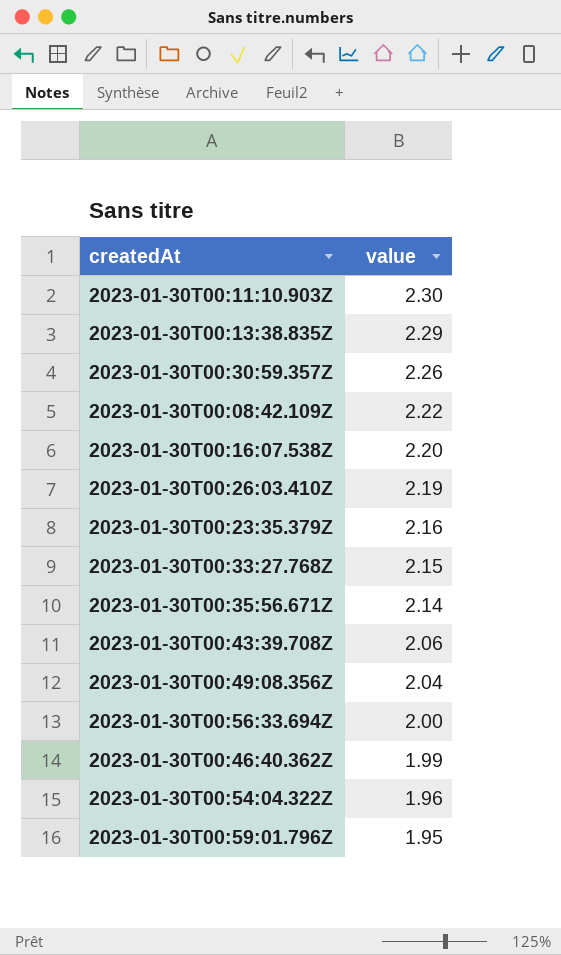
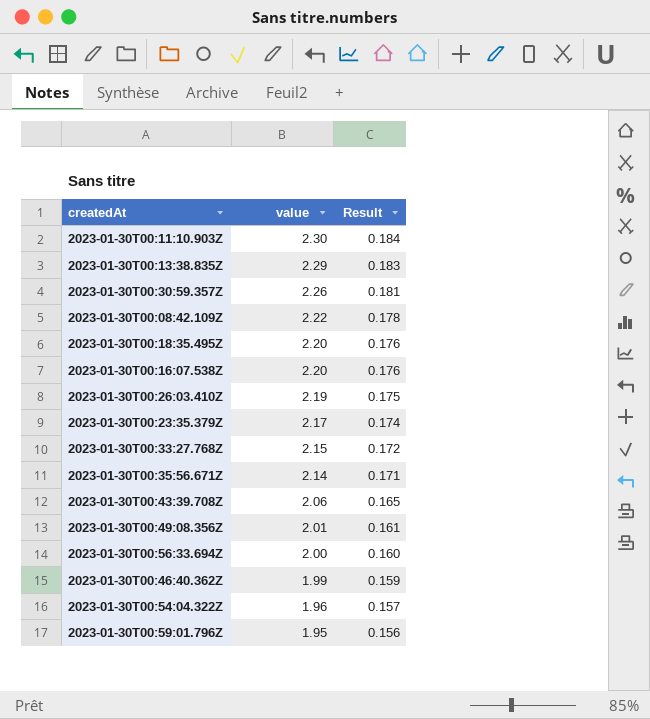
column Result | formula: none -> [value] * 0.08
row 2023-01-30T00:18:35.495Z: none -> 2.20 | 0.176
2023-01-30T00:23:35.379Z | value: 2.16 -> 2.17
2023-01-30T00:49:08.356Z | value: 2.04 -> 2.01

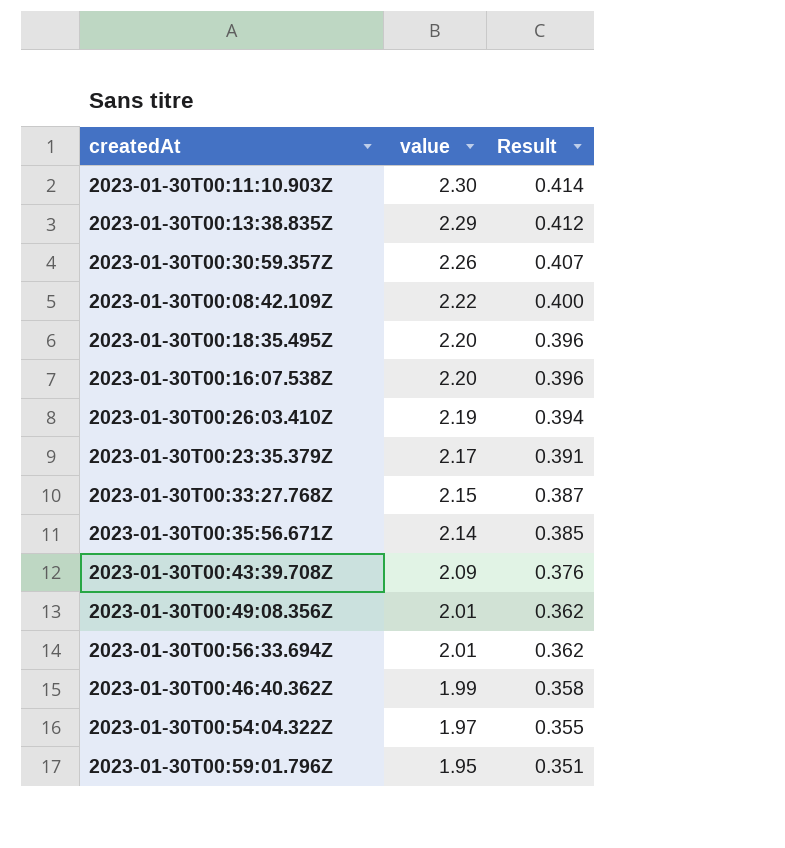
column Result | formula: [value] * 0.08 -> [value] * 0.18
2023-01-30T00:43:39.708Z | value: 2.06 -> 2.09
2023-01-30T00:56:33.694Z | value: 2.00 -> 2.01
2023-01-30T00:54:04.322Z | value: 1.96 -> 1.97

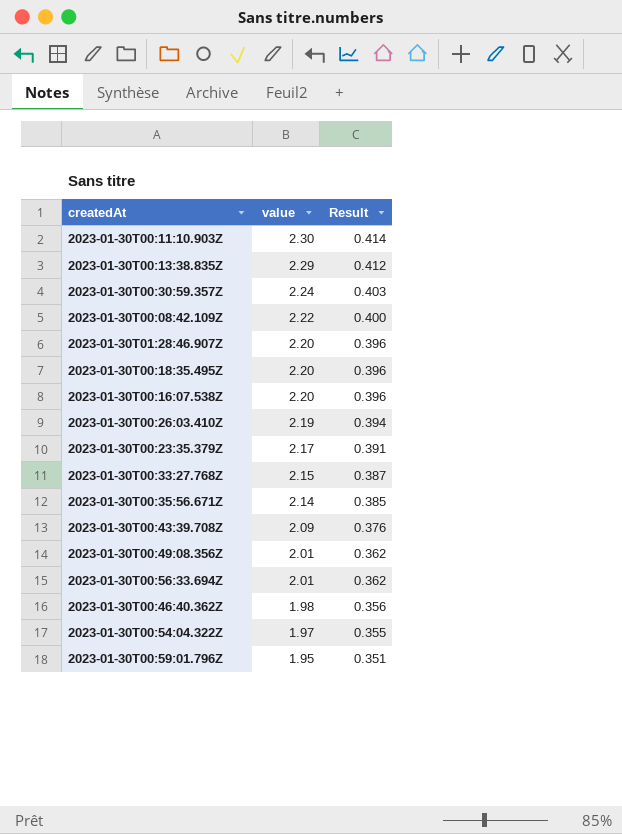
2023-01-30T00:30:59.357Z | value: 2.26 -> 2.24
2023-01-30T00:30:59.357Z | Result: 0.407 -> 0.403
row 2023-01-30T01:28:46.907Z: none -> 2.20 | 0.396
2023-01-30T00:46:40.362Z | value: 1.99 -> 1.98
2023-01-30T00:46:40.362Z | Result: 0.358 -> 0.356

